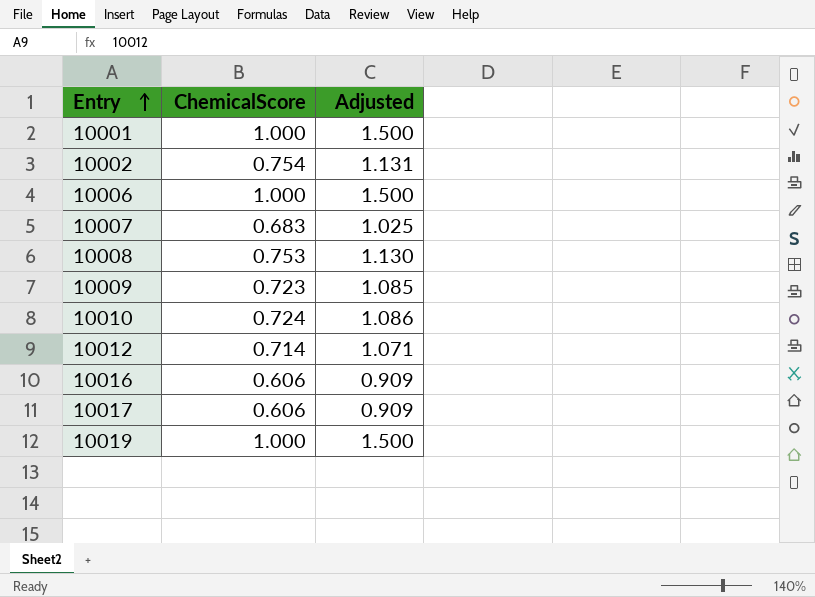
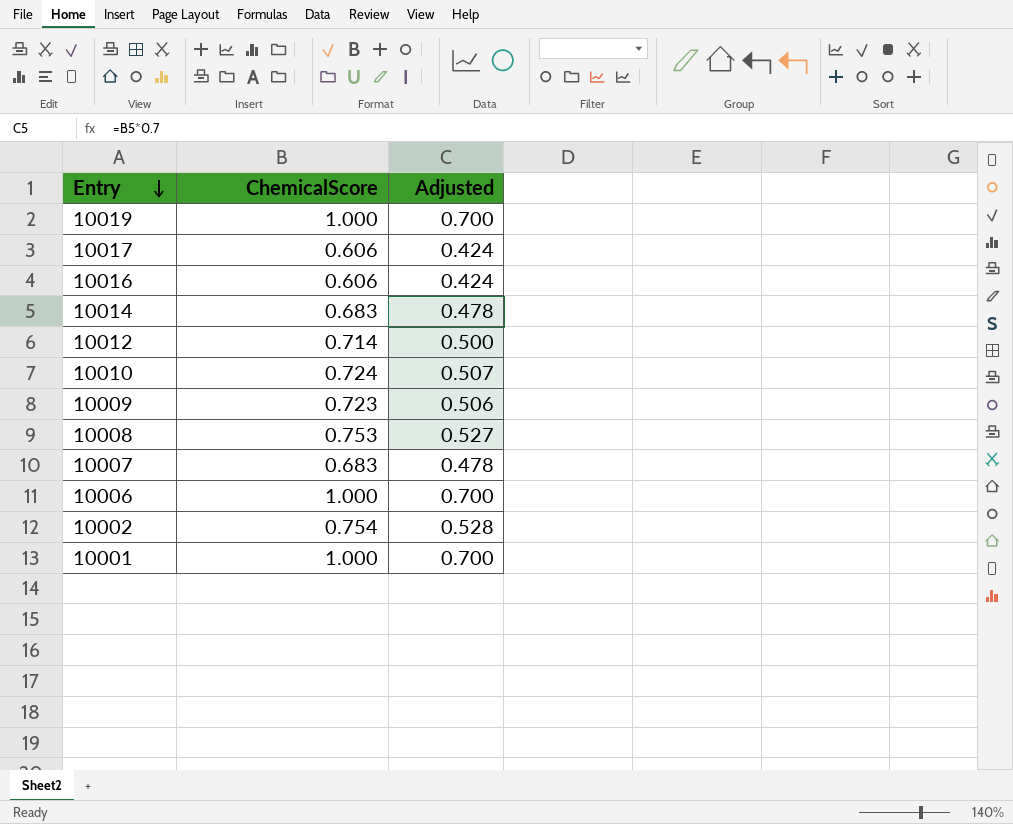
row order: Entry ascending -> Entry descending
column Adjusted | formula: [ChemicalScore] * 1.5 -> [ChemicalScore] * 0.7
row 10014: none -> 0.683 | 0.478

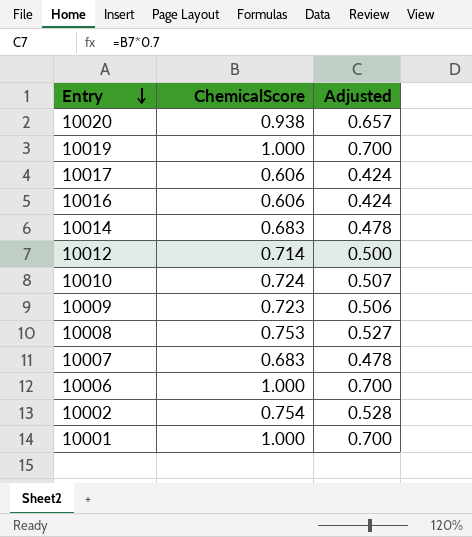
row 10020: none -> 0.938 | 0.657

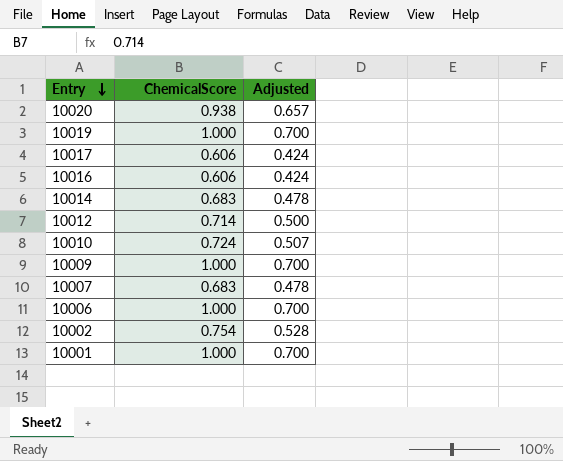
row 10008: 0.753 | 0.527 -> none
10009 | ChemicalScore: 0.723 -> 1.000
10009 | Adjusted: 0.506 -> 0.700

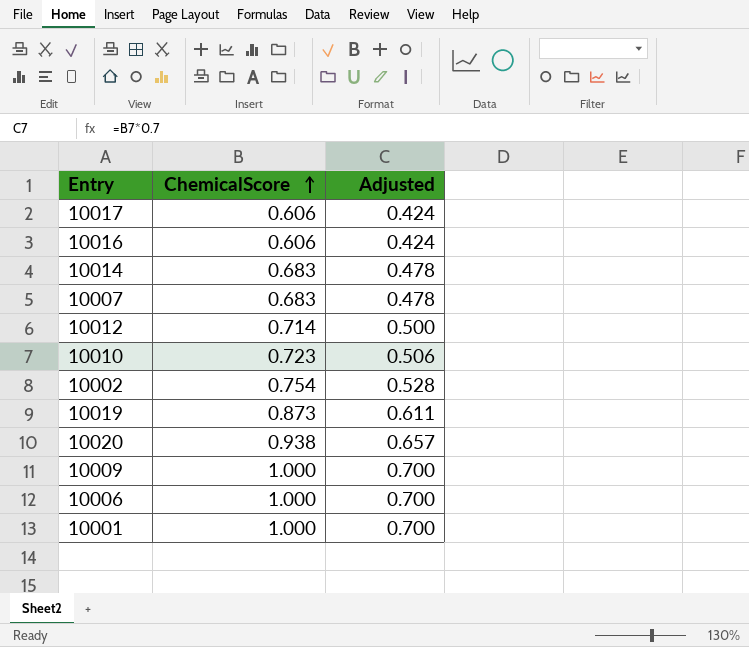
row order: Entry descending -> ChemicalScore ascending
10010 | ChemicalScore: 0.724 -> 0.723
10010 | Adjusted: 0.507 -> 0.506
10019 | ChemicalScore: 1.000 -> 0.873
10019 | Adjusted: 0.700 -> 0.611

